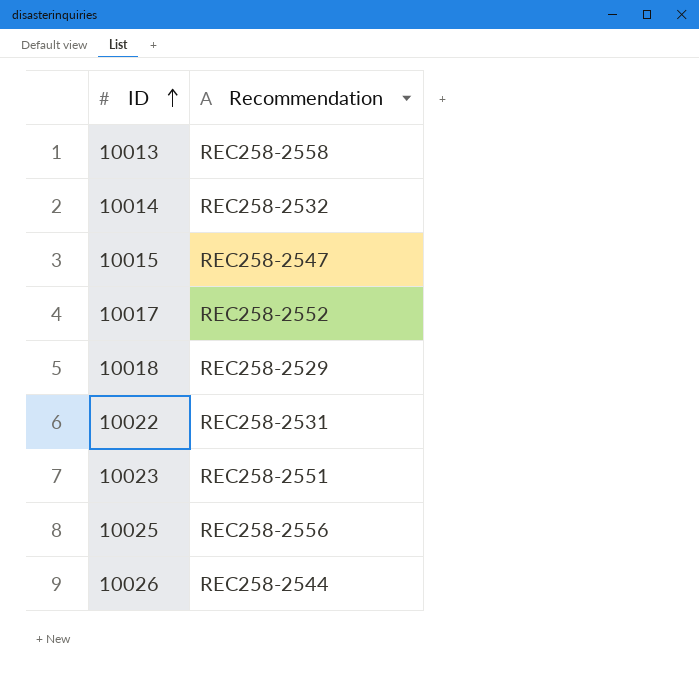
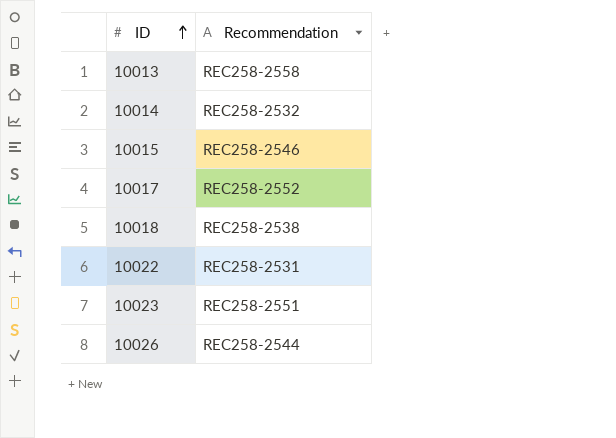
row 10025: REC258-2556 -> none
10015 | Recommendation: REC258-2547 -> REC258-2546
10018 | Recommendation: REC258-2529 -> REC258-2538

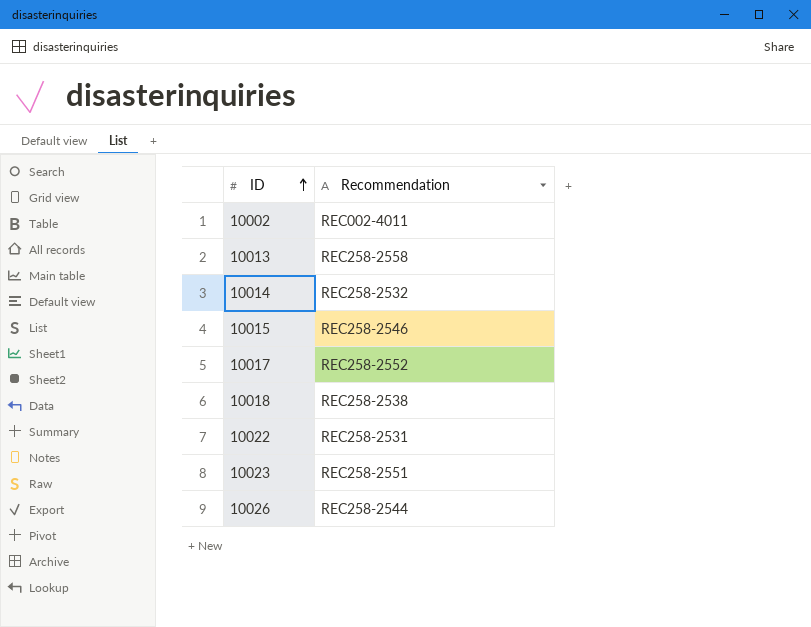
row 10002: none -> REC002-4011

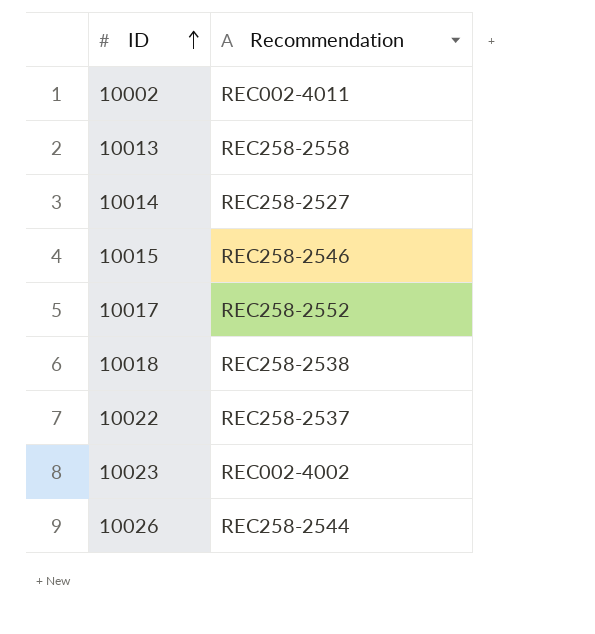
10014 | Recommendation: REC258-2532 -> REC258-2527
10022 | Recommendation: REC258-2531 -> REC258-2537
10023 | Recommendation: REC258-2551 -> REC002-4002

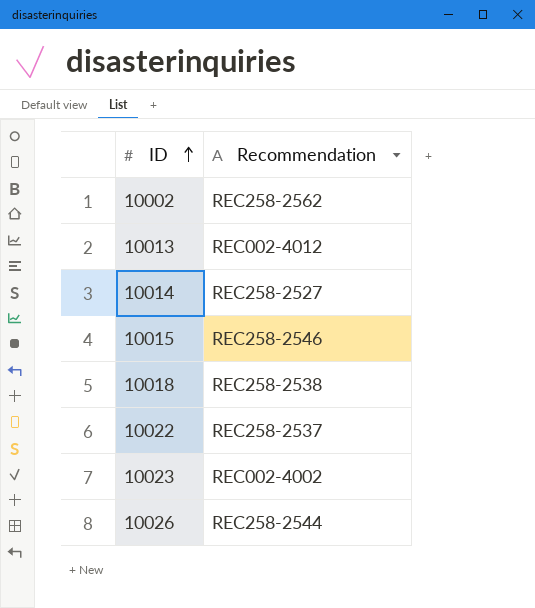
row 10017: REC258-2552 -> none
10002 | Recommendation: REC002-4011 -> REC258-2562
10013 | Recommendation: REC258-2558 -> REC002-4012

